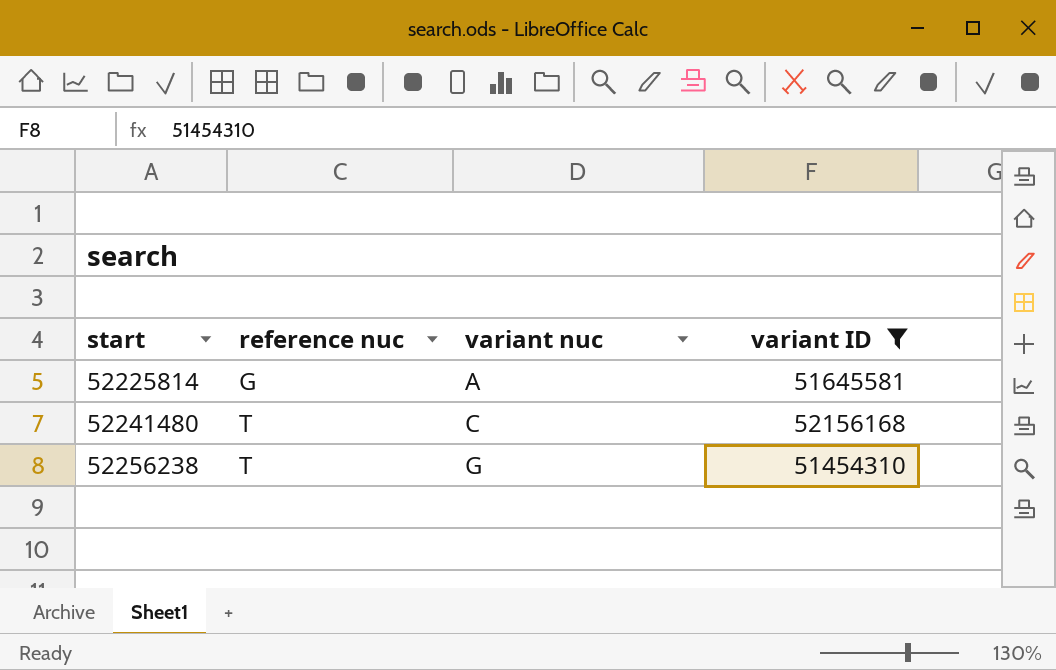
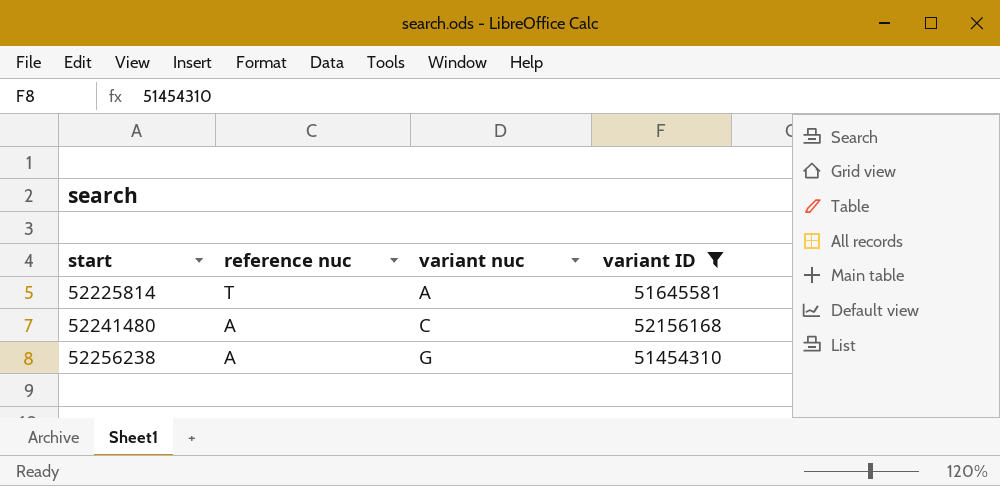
52225814 | reference nuc: G -> T
52241480 | reference nuc: T -> A
52256238 | reference nuc: T -> A

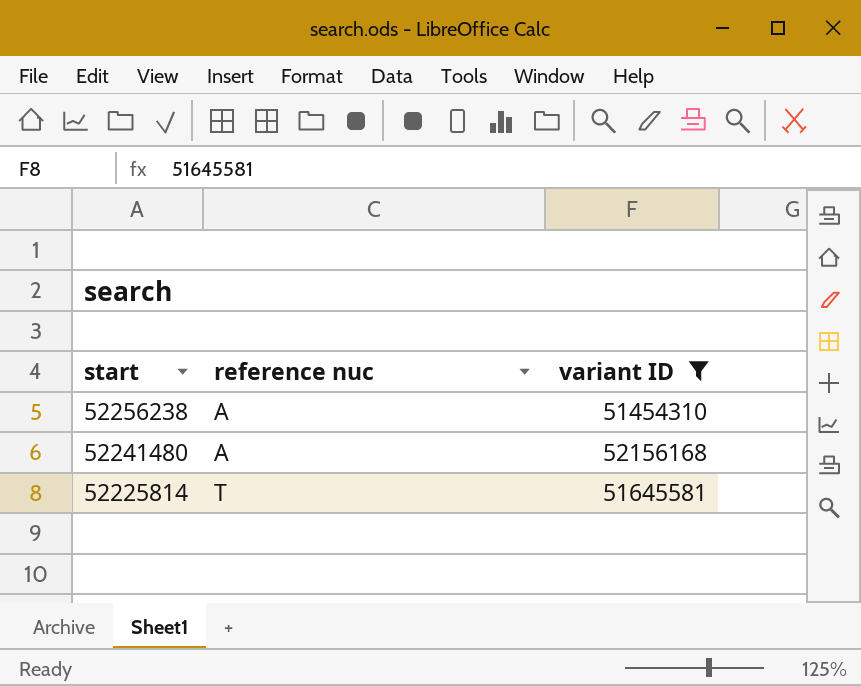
row order: start ascending -> start descending
column variant nuc | position: 3 -> none

